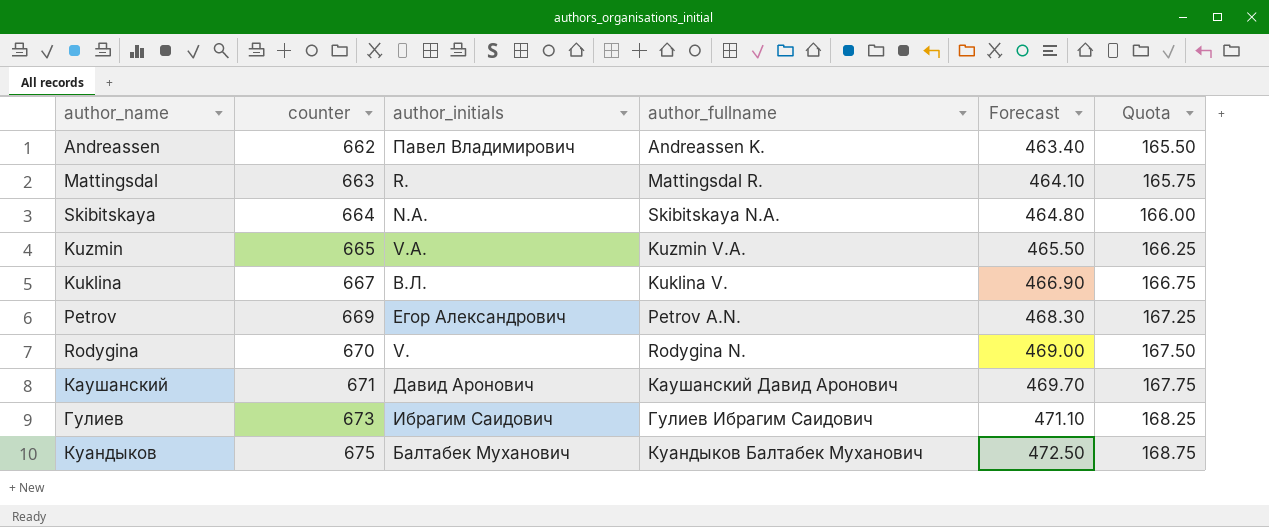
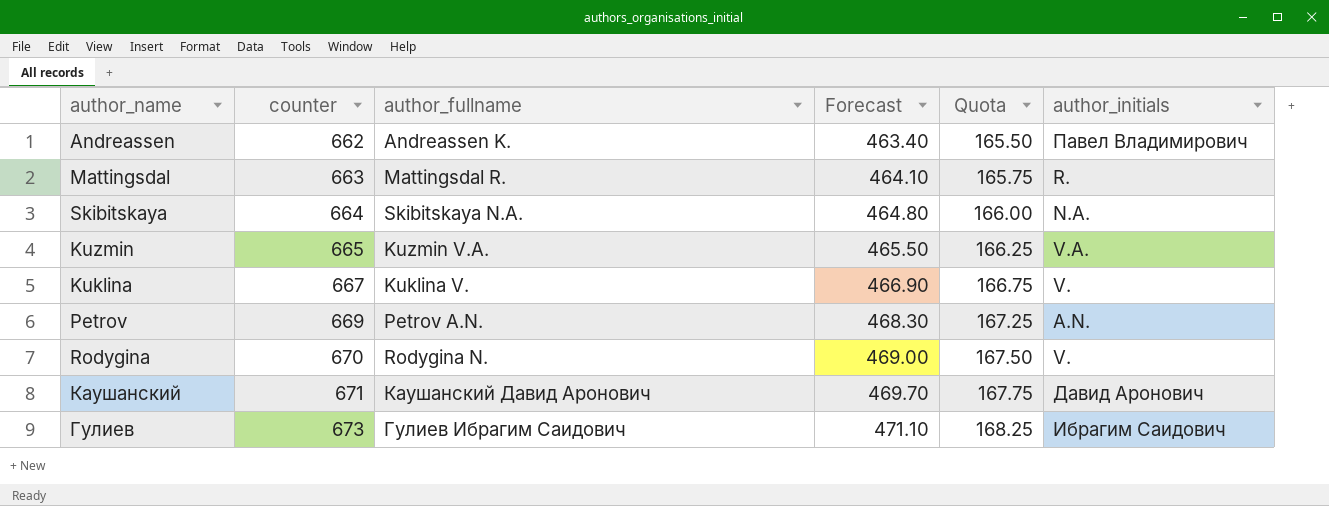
column author_initials | position: 3 -> 6
row Куандыков: 675 | Балтабек Муханович | Куандыков Балтабек Муханович | 472.50 | 168.75 -> none
Kuklina | author_initials: В.Л. -> V.
Petrov | author_initials: Егор Александрович -> A.N.

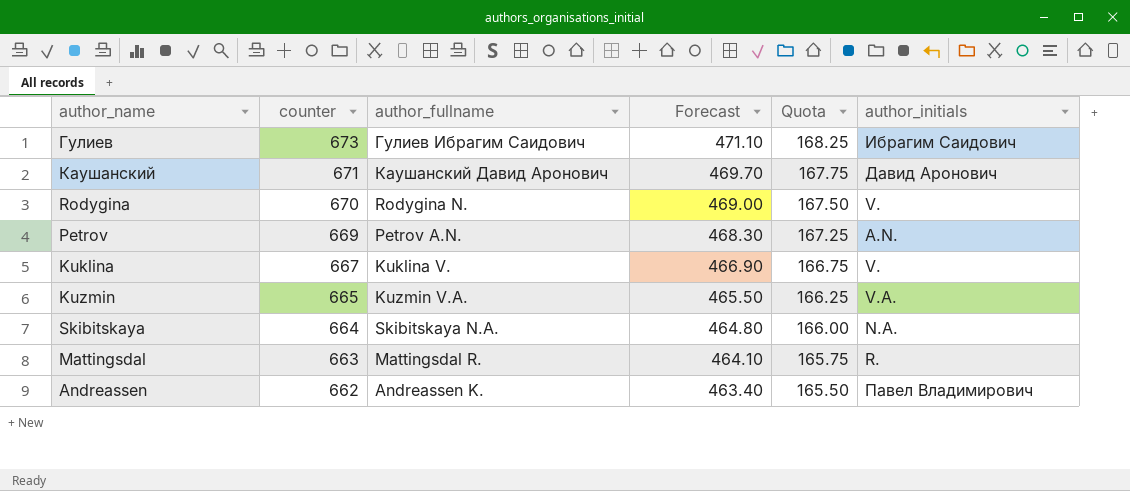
row order: counter ascending -> counter descending

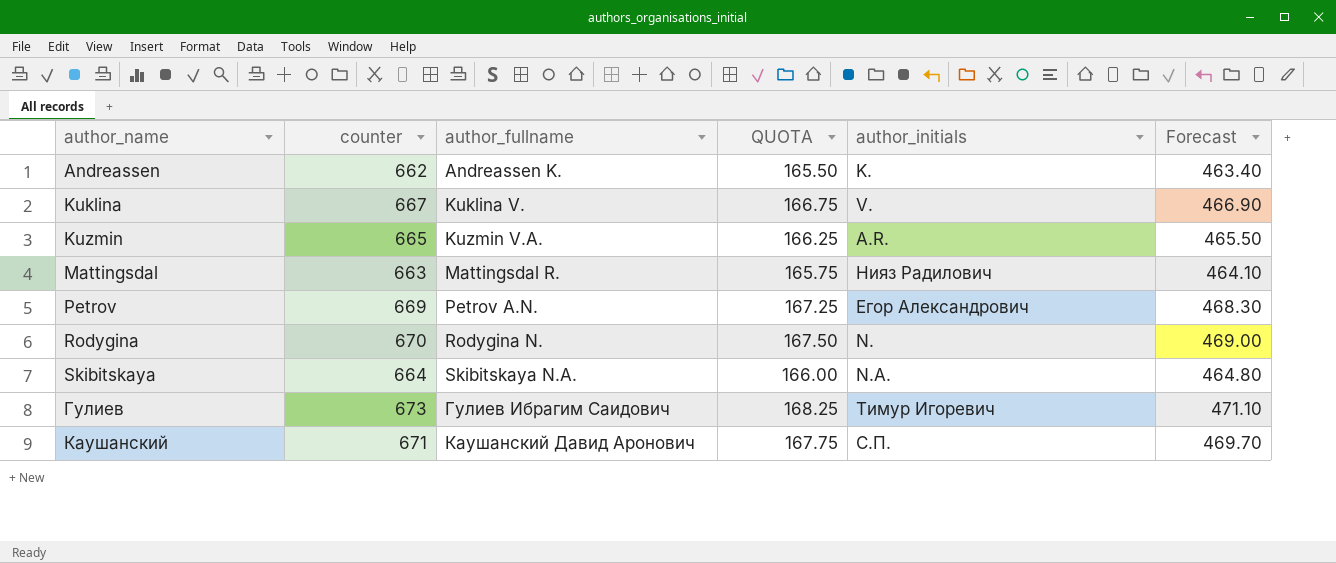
row order: counter descending -> author_name ascending
column name: Quota -> QUOTA
column Forecast | position: 4 -> 6
Andreassen | author_initials: Павел Владимирович -> K.
Kuzmin | author_initials: V.A. -> A.R.
Mattingsdal | author_initials: R. -> Нияз Радилович
Petrov | author_initials: A.N. -> Егор Александрович
Rodygina | author_initials: V. -> N.
Гулиев | author_initials: Ибрагим Саидович -> Тимур Игоревич
Каушанский | author_initials: Давид Аронович -> С.П.

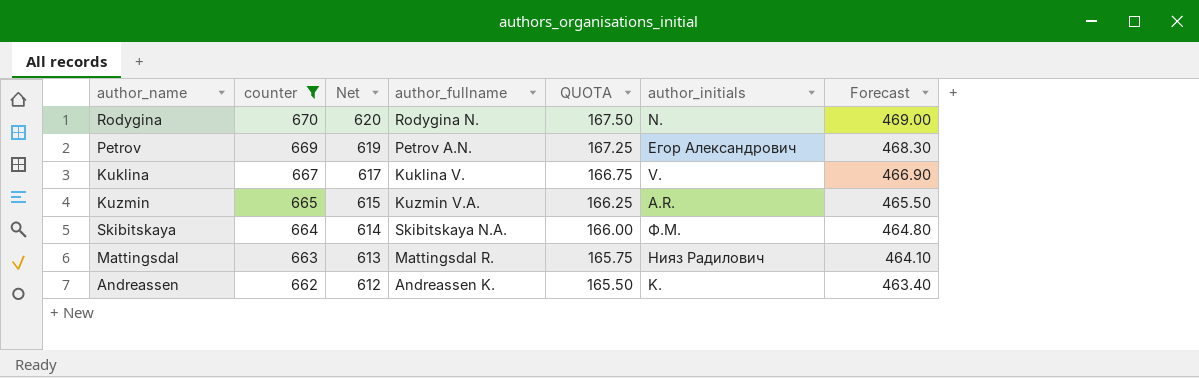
filter: none -> counter <= 670
row order: author_name ascending -> counter descending
column Net | formula: none -> [counter] - 50
Skibitskaya | author_initials: N.A. -> Ф.М.

